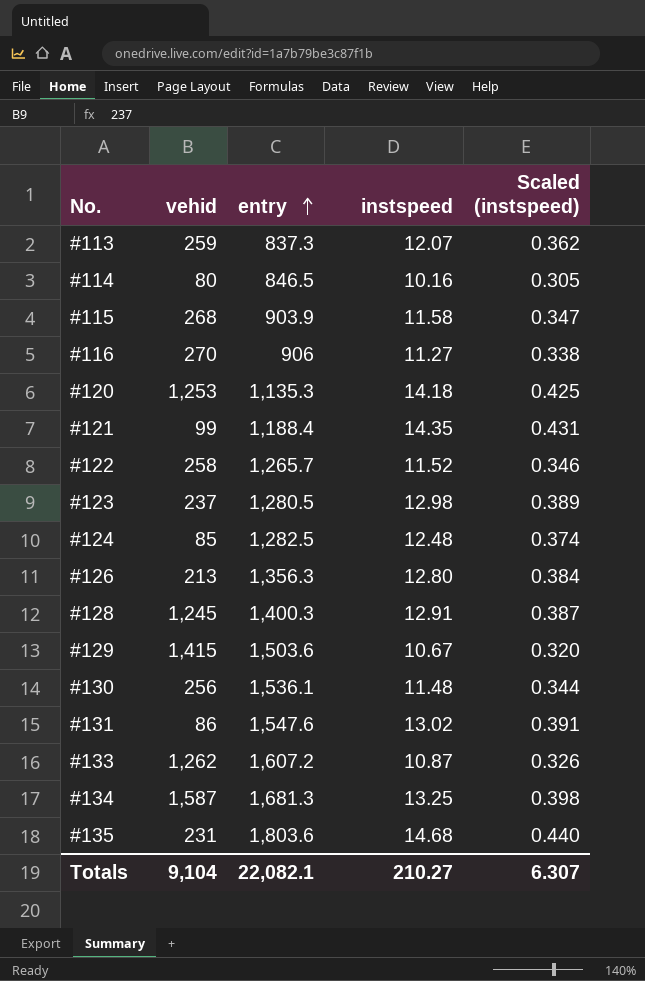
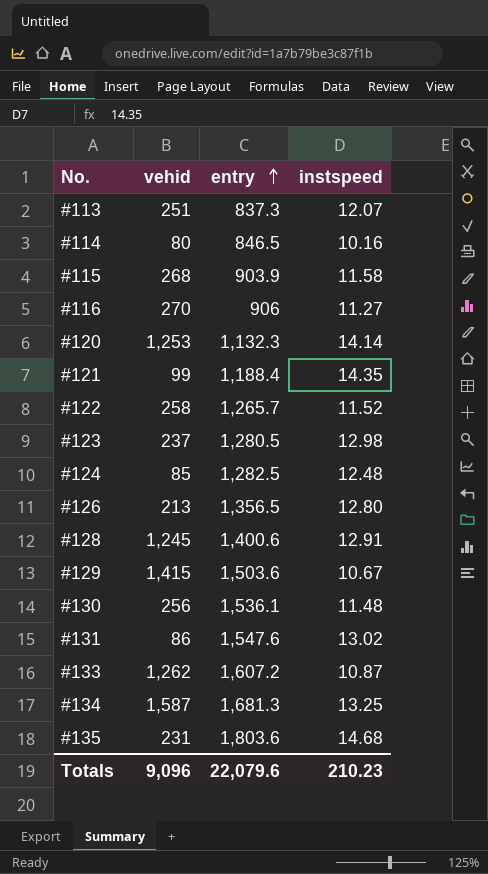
column Scaled (instspeed) | formula: [instspeed] * 0.03 -> none
#113 | vehid: 259 -> 251
#120 | entry: 1,135.3 -> 1,132.3
#120 | instspeed: 14.18 -> 14.14
#126 | entry: 1,356.3 -> 1,356.5
#128 | entry: 1,400.3 -> 1,400.6
Totals | vehid: 9,104 -> 9,096
Totals | entry: 22,082.1 -> 22,079.6
Totals | instspeed: 210.27 -> 210.23

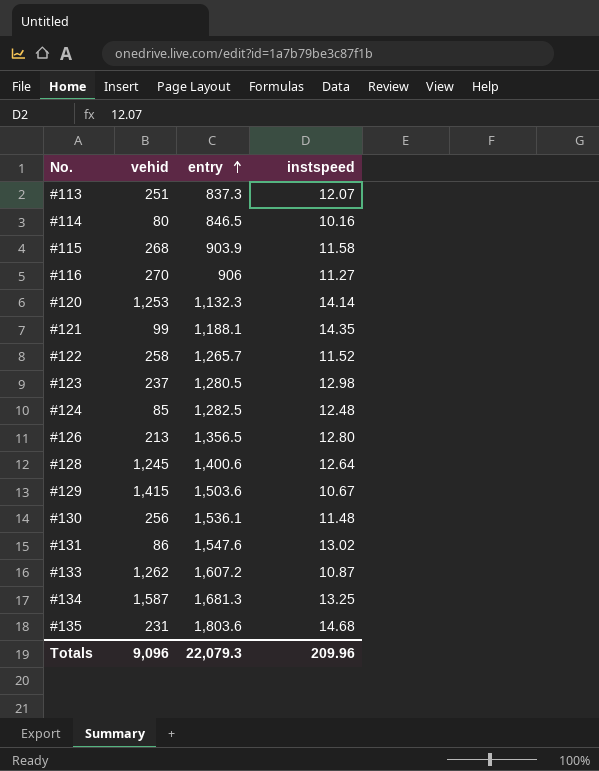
#121 | entry: 1,188.4 -> 1,188.1
#128 | instspeed: 12.91 -> 12.64
Totals | entry: 22,079.6 -> 22,079.3
Totals | instspeed: 210.23 -> 209.96

